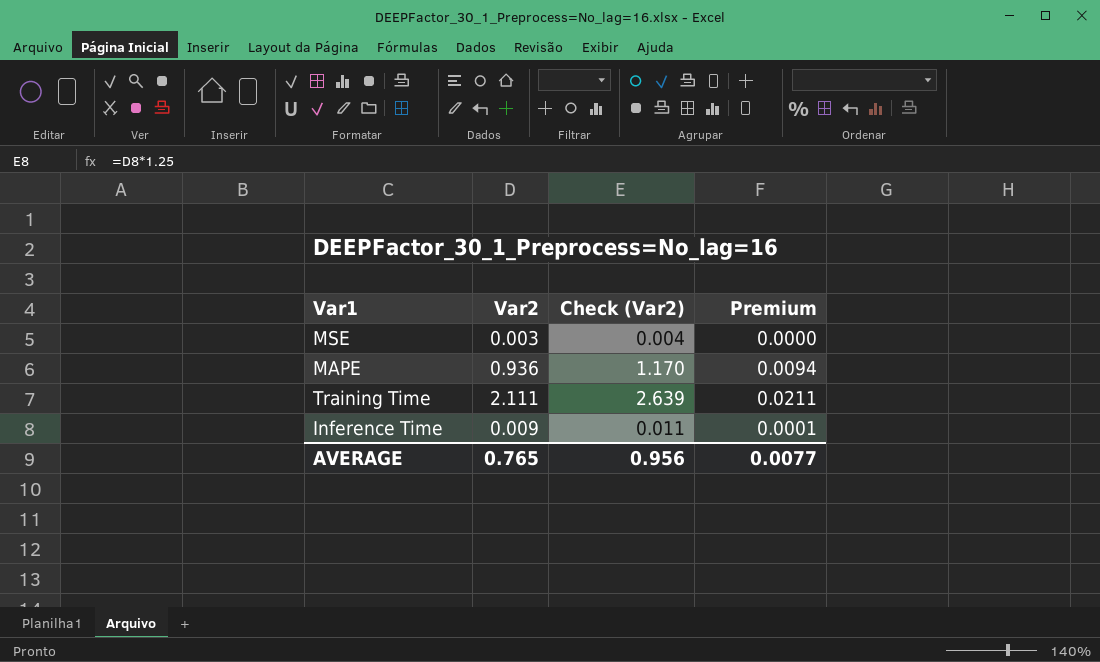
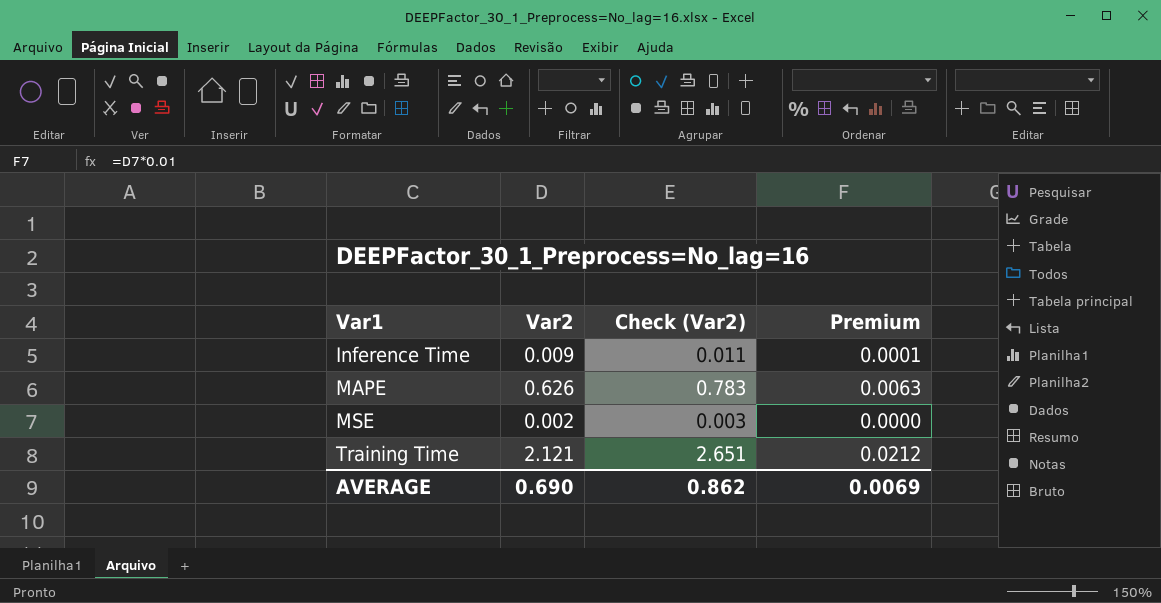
row order: none -> Var1 ascending
MAPE | Var2: 0.936 -> 0.626
MAPE | Check (Var2): 1.170 -> 0.783
MAPE | Premium: 0.0094 -> 0.0063
MSE | Var2: 0.003 -> 0.002
MSE | Check (Var2): 0.004 -> 0.003
Training Time | Var2: 2.111 -> 2.121
Training Time | Check (Var2): 2.639 -> 2.651
Training Time | Premium: 0.0211 -> 0.0212
AVERAGE | Var2: 0.765 -> 0.690
AVERAGE | Check (Var2): 0.956 -> 0.862
AVERAGE | Premium: 0.0077 -> 0.0069

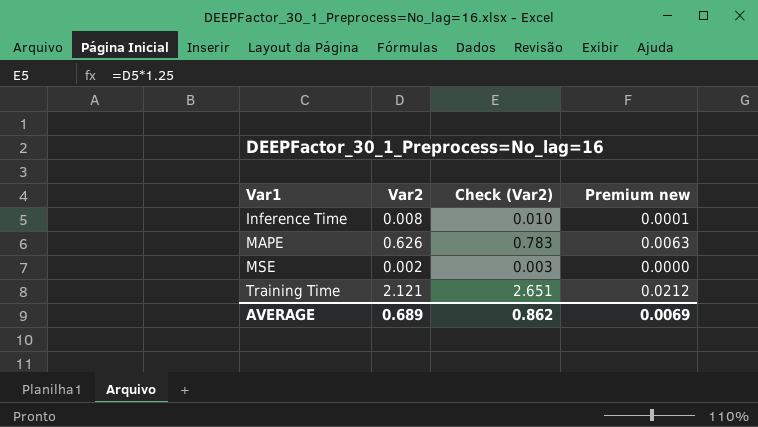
column name: Premium -> Premium new
Inference Time | Var2: 0.009 -> 0.008
Inference Time | Check (Var2): 0.011 -> 0.010
AVERAGE | Var2: 0.690 -> 0.689

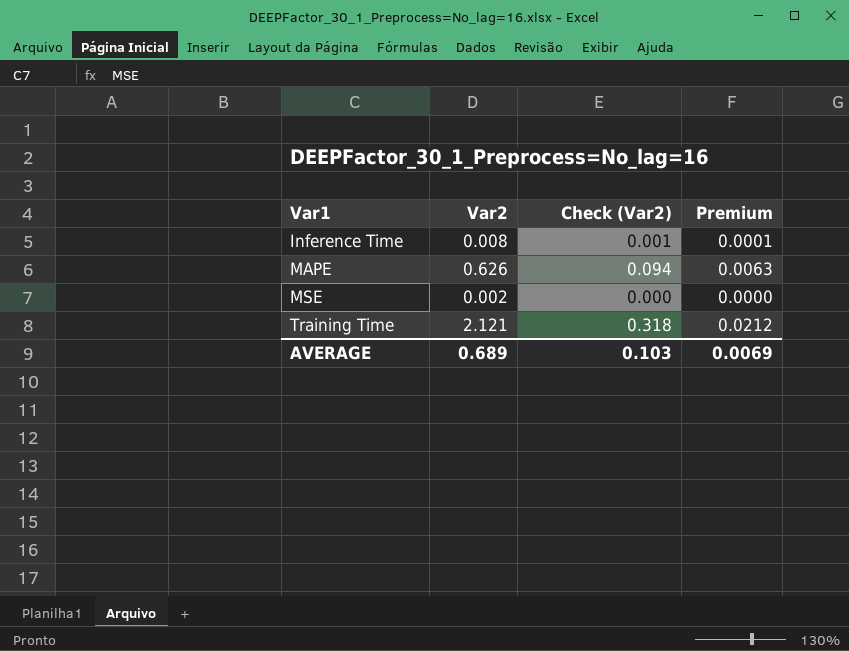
column Check (Var2) | formula: [Var2] * 1.25 -> [Var2] * 0.15
column name: Premium new -> Premium
AVERAGE | Check (Var2): 0.862 -> 0.103

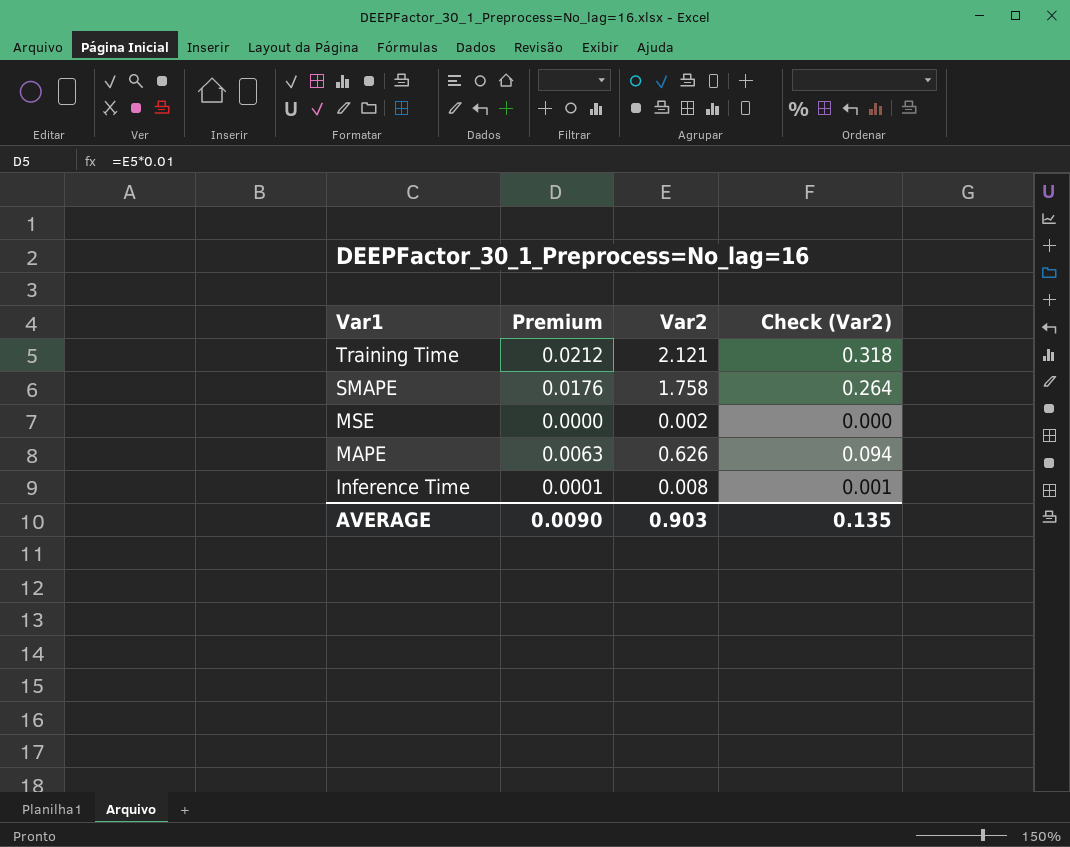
row order: Var1 ascending -> Var1 descending
column Premium | position: 4 -> 2
row SMAPE: none -> 0.0176 | 1.758 | 0.264
AVERAGE | Premium: 0.0069 -> 0.0090
AVERAGE | Var2: 0.689 -> 0.903
AVERAGE | Check (Var2): 0.103 -> 0.135

